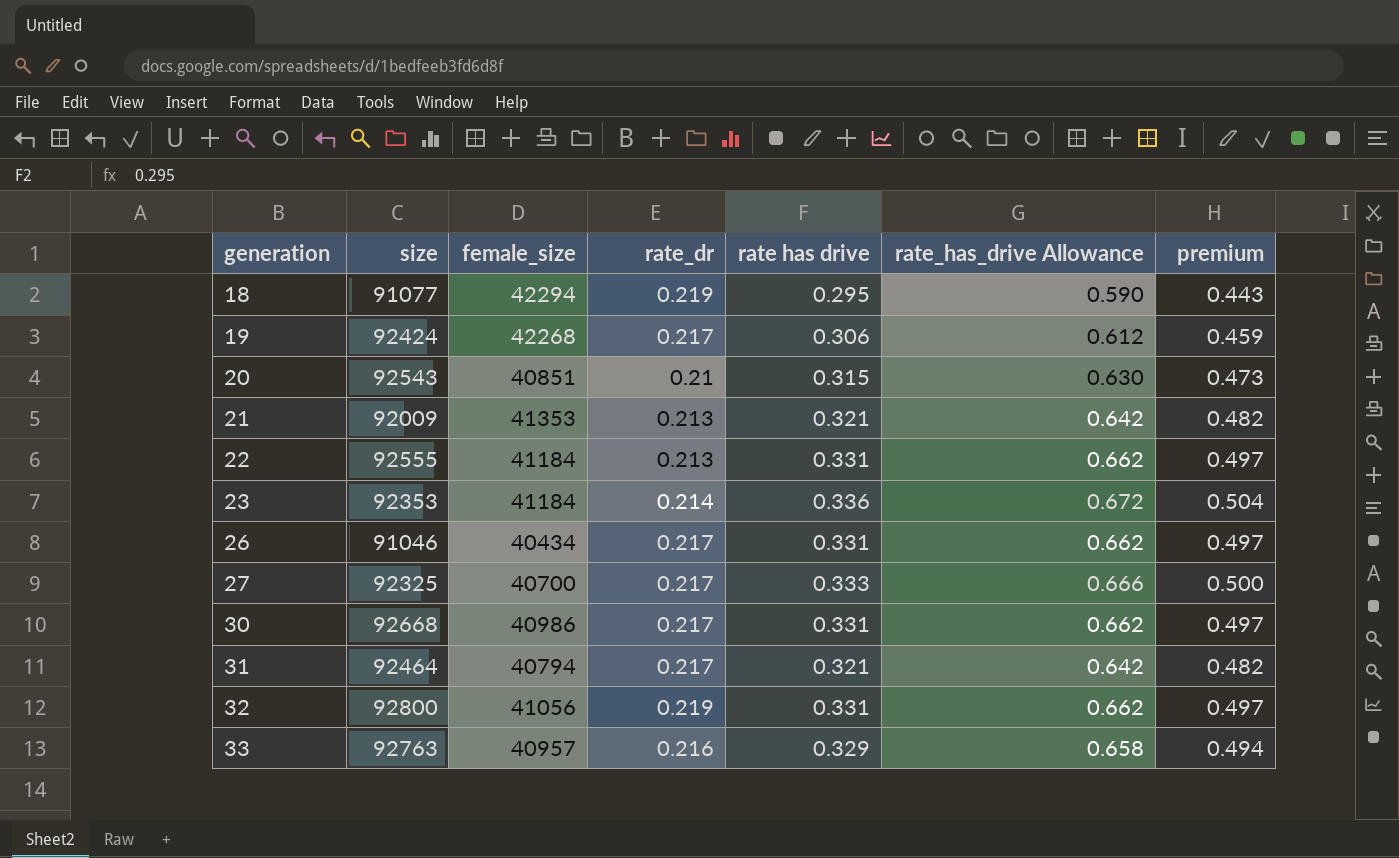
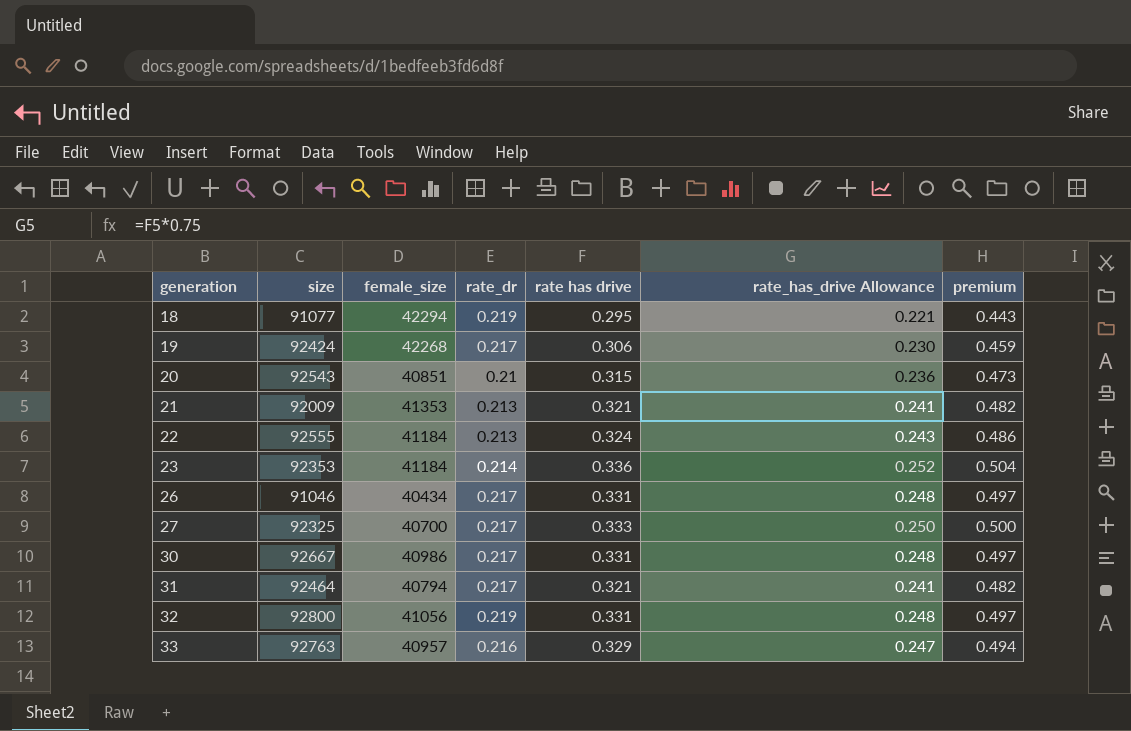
column rate_has_drive Allowance | formula: [rate has drive] * 2 -> [rate has drive] * 0.75
22 | rate has drive: 0.331 -> 0.324
22 | premium: 0.497 -> 0.486
30 | size: 92668 -> 92667

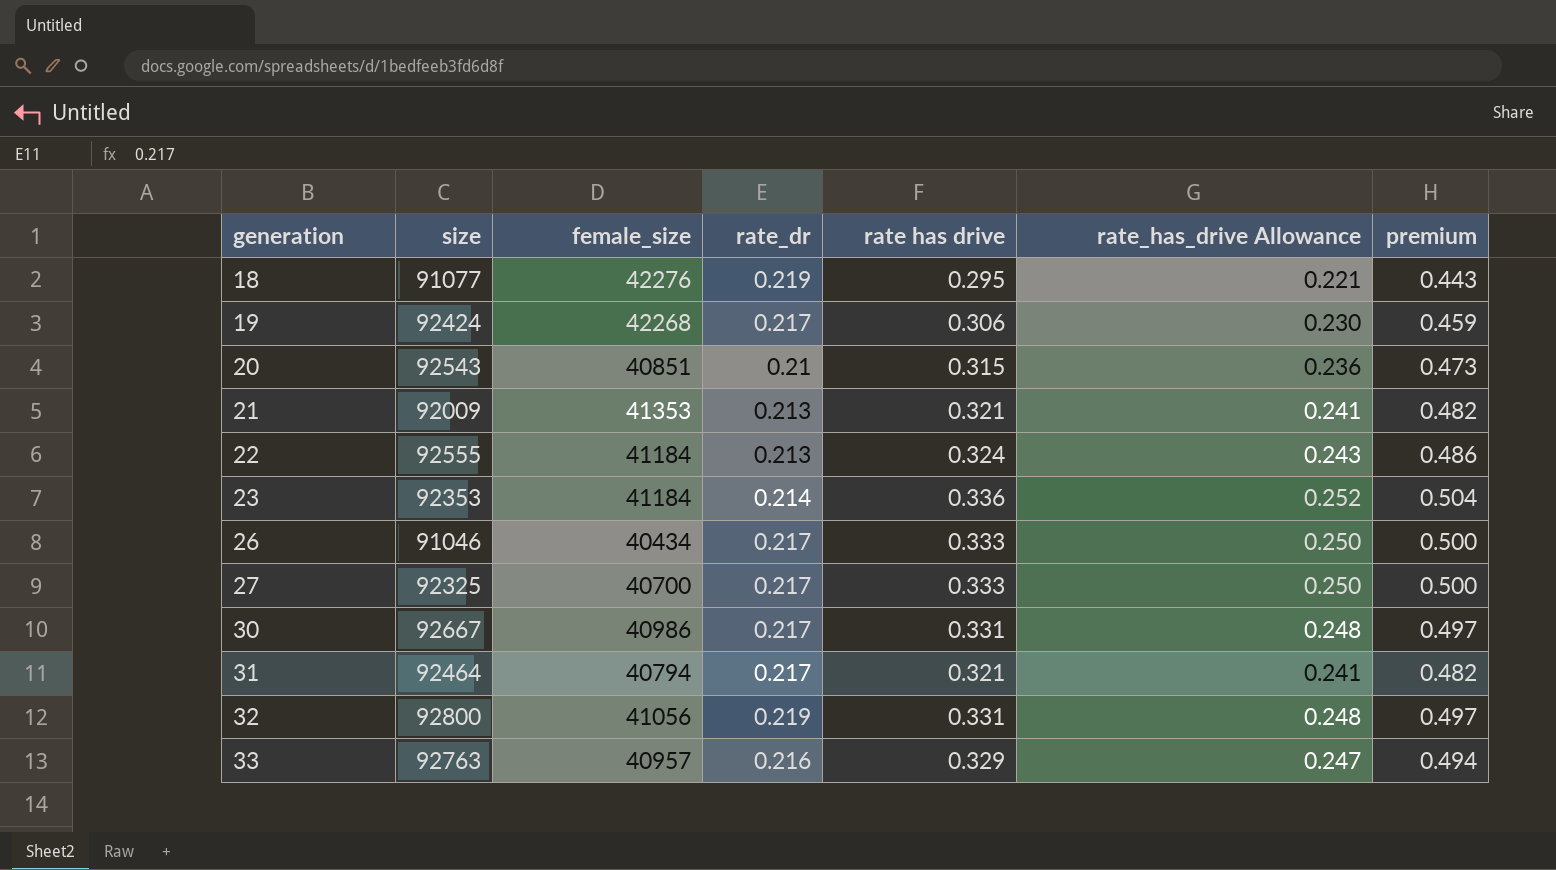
18 | female_size: 42294 -> 42276
26 | rate has drive: 0.331 -> 0.333
26 | rate_has_drive Allowance: 0.248 -> 0.250
26 | premium: 0.497 -> 0.500

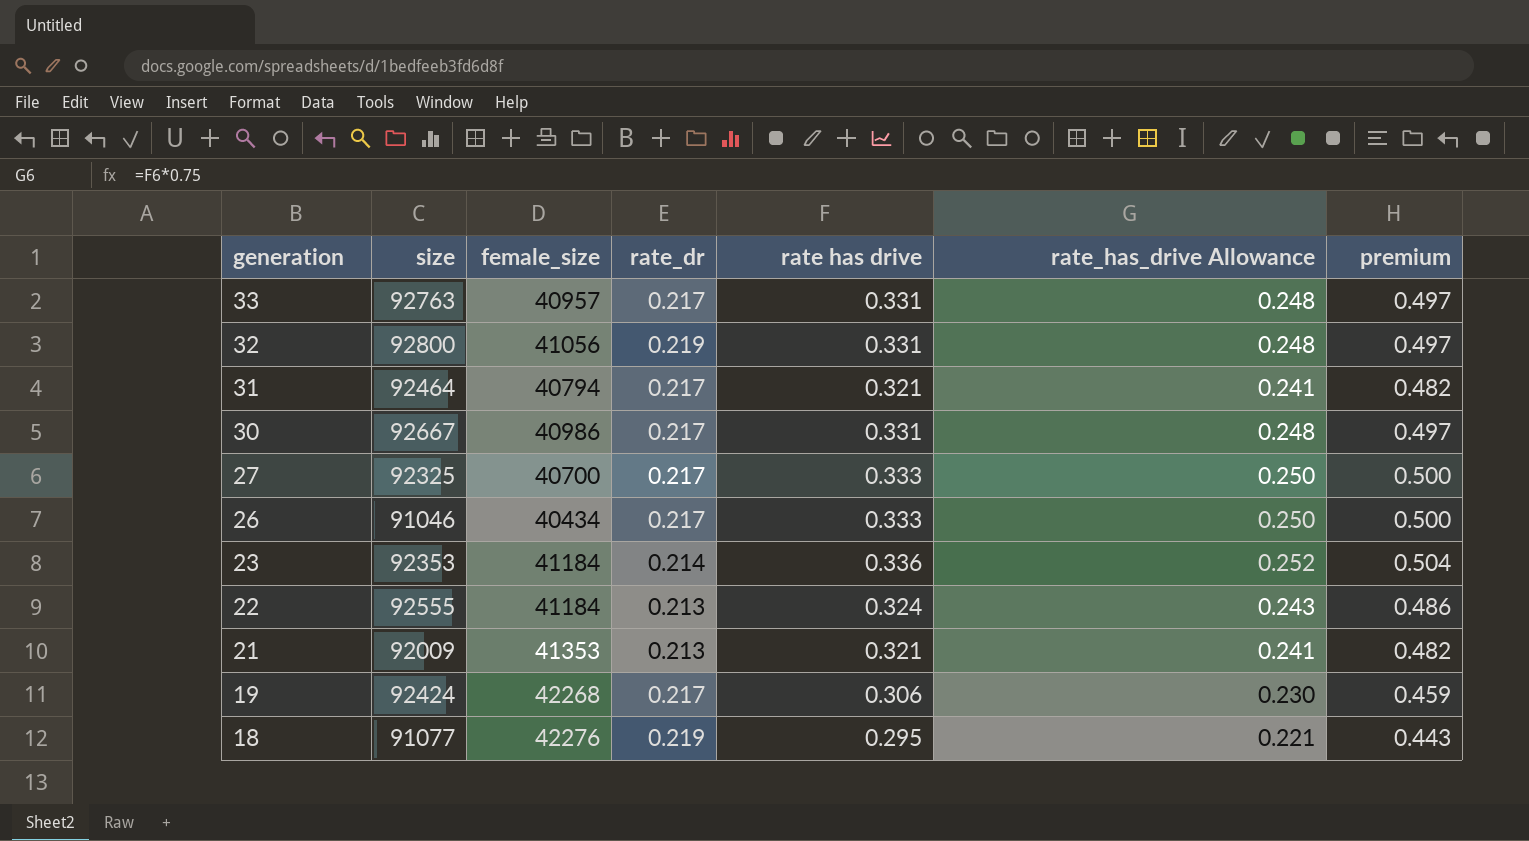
row order: generation ascending -> generation descending
row 20: 92543 | 40851 | 0.21 | 0.315 | 0.236 | 0.473 -> none
33 | rate_dr: 0.216 -> 0.217
33 | rate has drive: 0.329 -> 0.331
33 | rate_has_drive Allowance: 0.247 -> 0.248
33 | premium: 0.494 -> 0.497

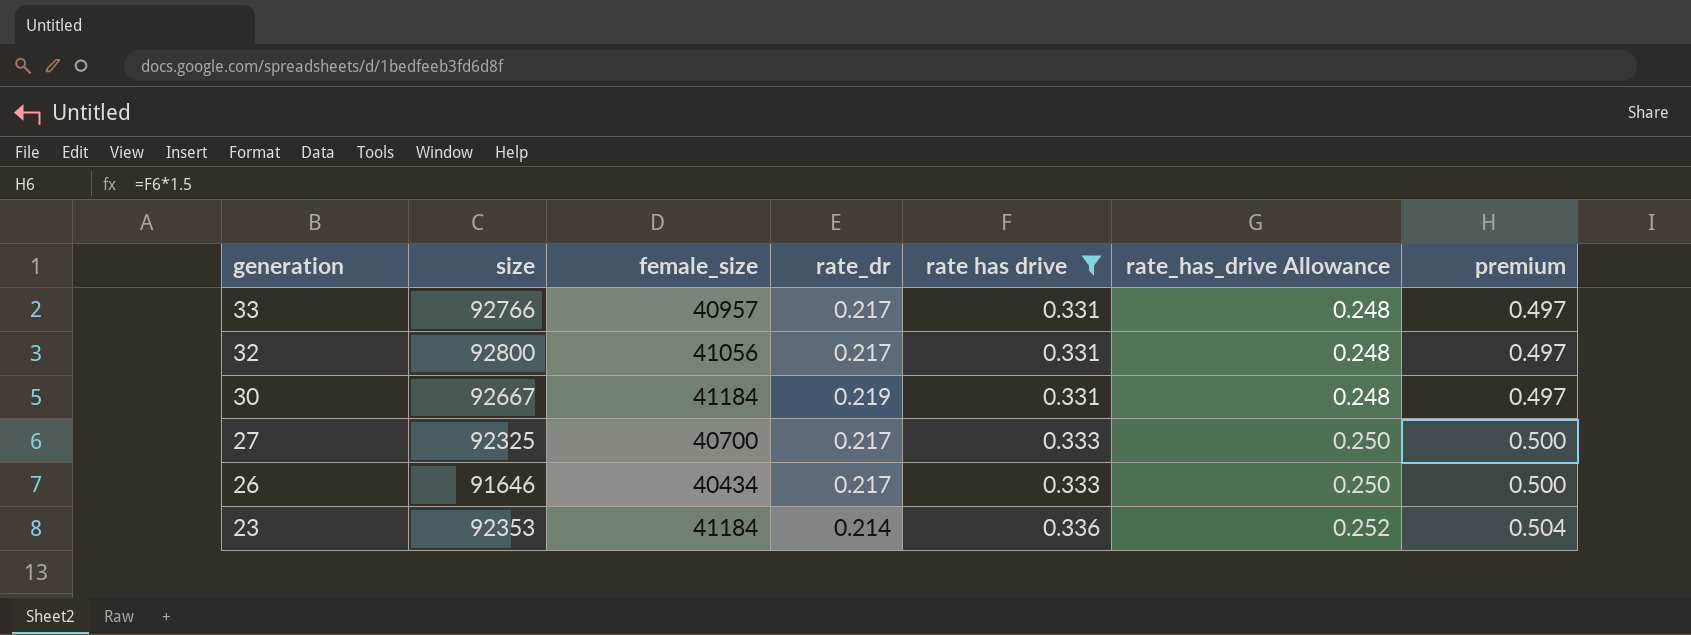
filter: none -> rate has drive >= 0.331
33 | size: 92763 -> 92766
32 | rate_dr: 0.219 -> 0.217
30 | female_size: 40986 -> 41184
30 | rate_dr: 0.217 -> 0.219
26 | size: 91046 -> 91646

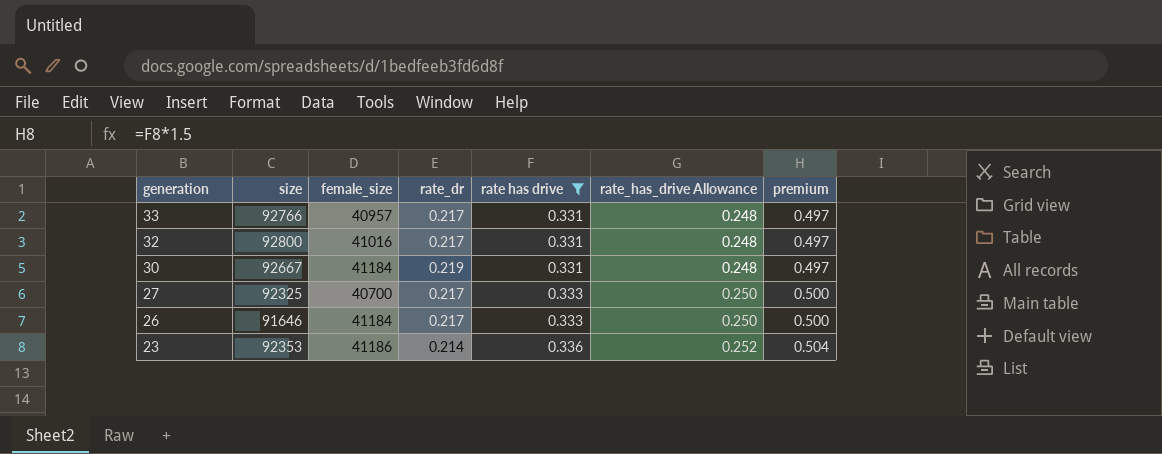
32 | female_size: 41056 -> 41016
26 | female_size: 40434 -> 41184
23 | female_size: 41184 -> 41186

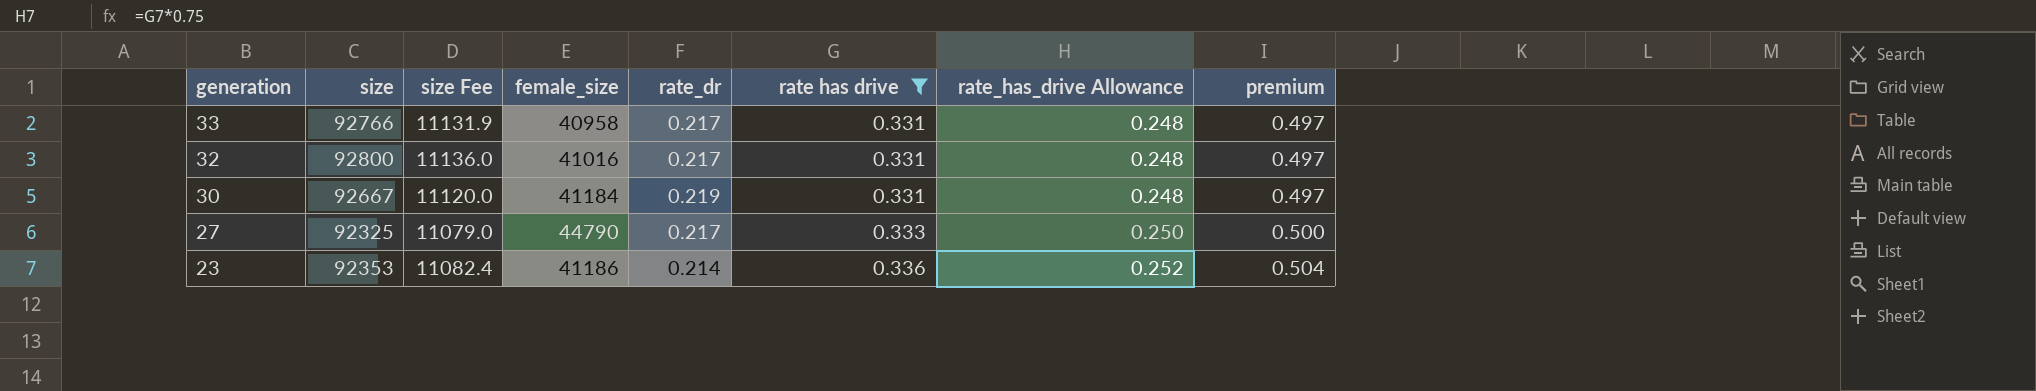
column size Fee | formula: none -> [size] * 0.12
row 26: 91646 | 41184 | 0.217 | 0.333 | 0.250 | 0.500 -> none
33 | female_size: 40957 -> 40958
27 | female_size: 40700 -> 44790

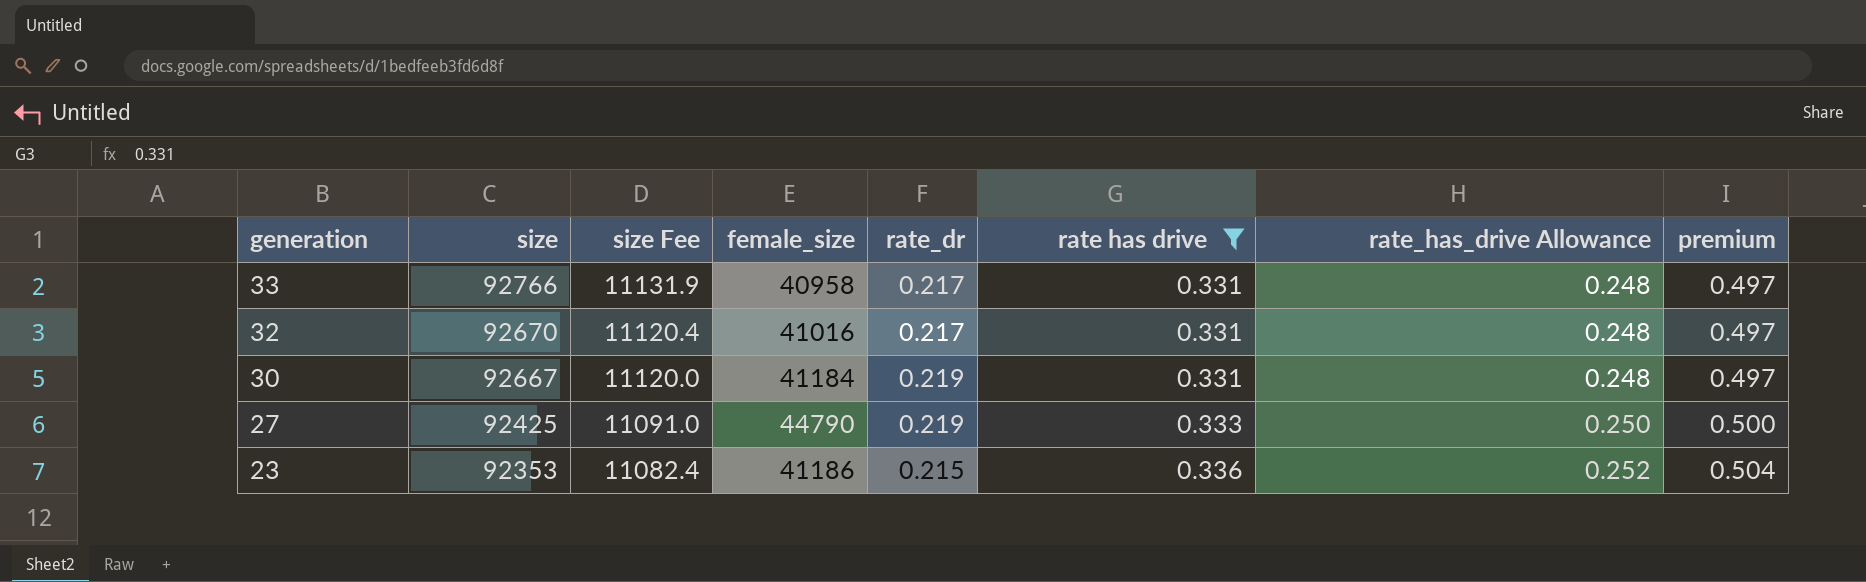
32 | size: 92800 -> 92670
32 | size Fee: 11136.0 -> 11120.4
27 | size: 92325 -> 92425
27 | size Fee: 11079.0 -> 11091.0
27 | rate_dr: 0.217 -> 0.219
23 | rate_dr: 0.214 -> 0.215

